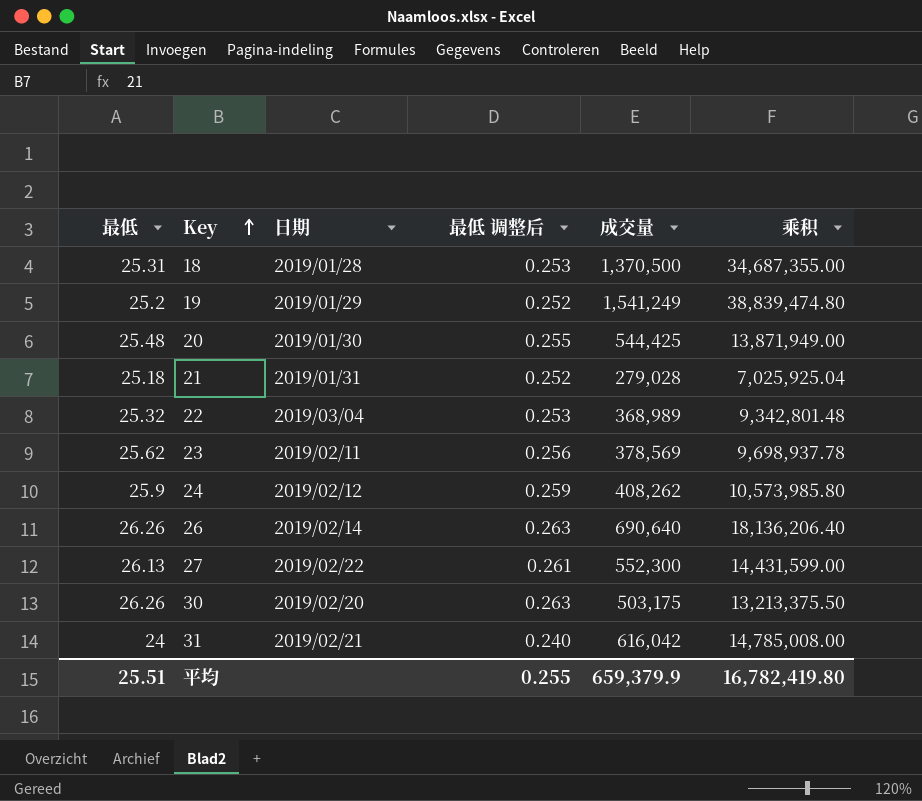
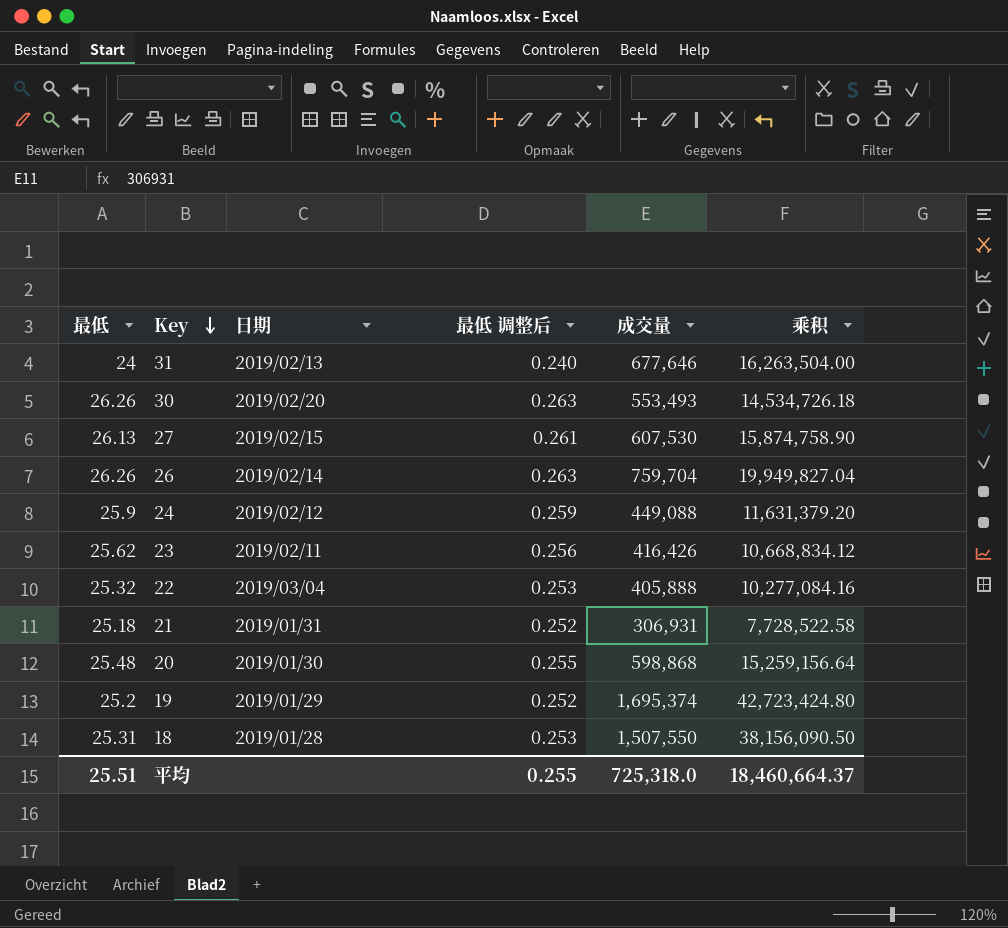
row order: Key ascending -> Key descending
31 | 日期: 2019/02/21 -> 2019/02/13
31 | 成交量: 616,042 -> 677,646
31 | 乘积: 14,785,008.00 -> 16,263,504.00
30 | 成交量: 503,175 -> 553,493
30 | 乘积: 13,213,375.50 -> 14,534,726.18
27 | 日期: 2019/02/22 -> 2019/02/15
27 | 成交量: 552,300 -> 607,530
27 | 乘积: 14,431,599.00 -> 15,874,758.90
26 | 成交量: 690,640 -> 759,704
26 | 乘积: 18,136,206.40 -> 19,949,827.04
24 | 成交量: 408,262 -> 449,088
24 | 乘积: 10,573,985.80 -> 11,631,379.20
23 | 成交量: 378,569 -> 416,426
23 | 乘积: 9,698,937.78 -> 10,668,834.12
22 | 成交量: 368,989 -> 405,888
22 | 乘积: 9,342,801.48 -> 10,277,084.16
21 | 成交量: 279,028 -> 306,931
21 | 乘积: 7,025,925.04 -> 7,728,522.58
20 | 成交量: 544,425 -> 598,868
20 | 乘积: 13,871,949.00 -> 15,259,156.64
19 | 成交量: 1,541,249 -> 1,695,374
19 | 乘积: 38,839,474.80 -> 42,723,424.80
18 | 成交量: 1,370,500 -> 1,507,550
18 | 乘积: 34,687,355.00 -> 38,156,090.50
平均 | 成交量: 659,379.9 -> 725,318.0
平均 | 乘积: 16,782,419.80 -> 18,460,664.37

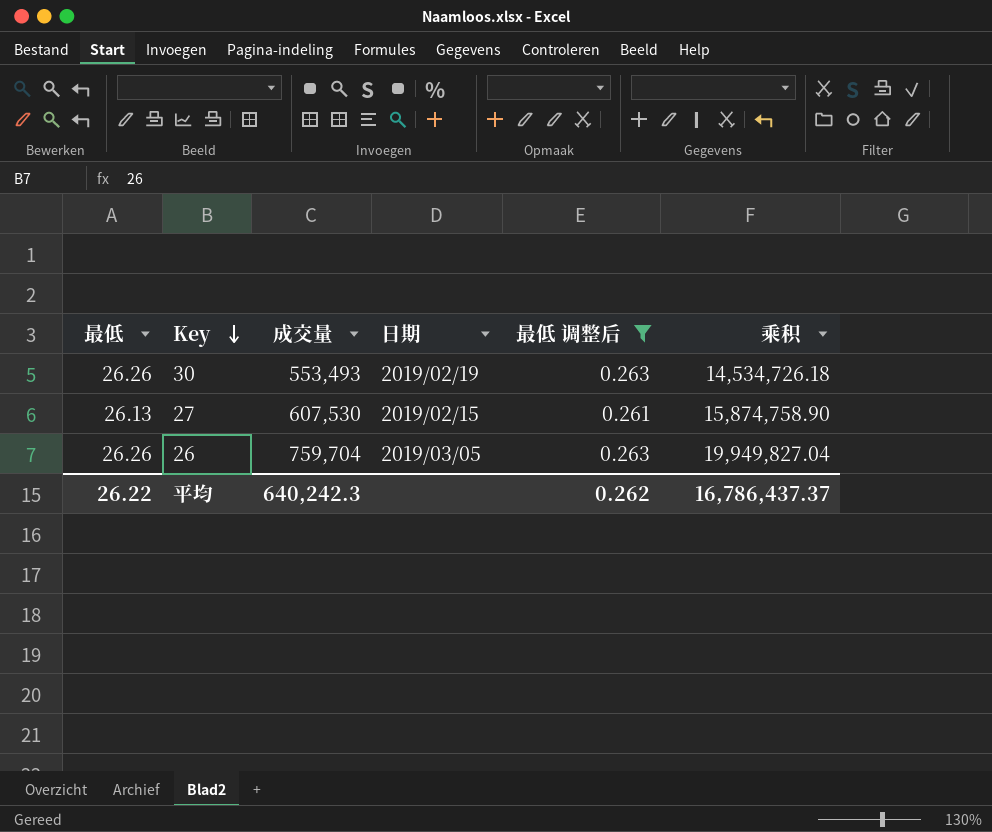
filter: none -> 最低 调整后 >= 0.261
column 成交量 | position: 5 -> 3
30 | 日期: 2019/02/20 -> 2019/02/19
26 | 日期: 2019/02/14 -> 2019/03/05
平均 | 最低: 25.51 -> 26.22
平均 | 成交量: 725,318.0 -> 640,242.3
平均 | 最低 调整后: 0.255 -> 0.262
平均 | 乘积: 18,460,664.37 -> 16,786,437.37

